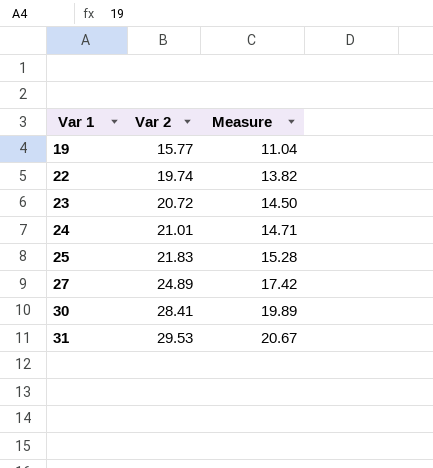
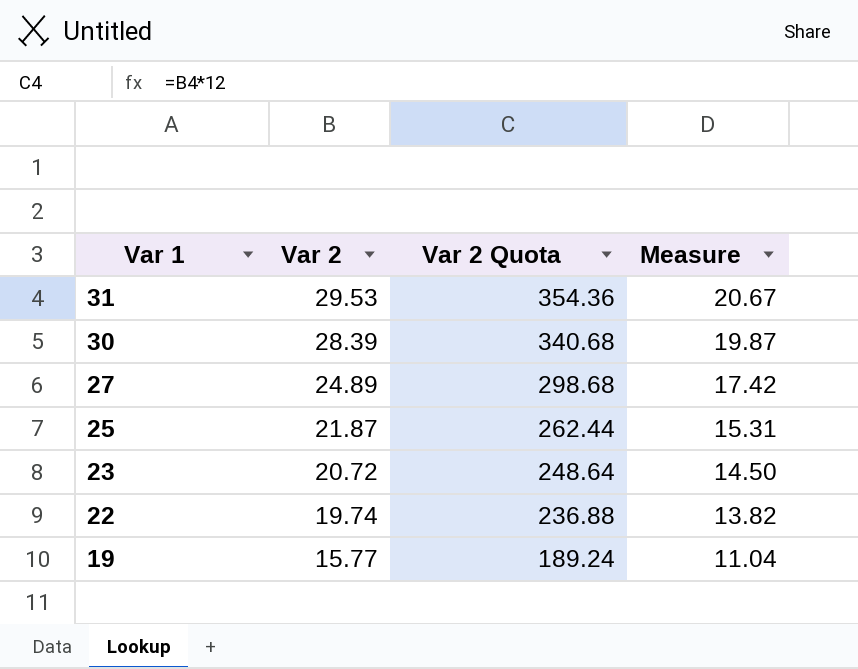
row order: Var 1 ascending -> Var 1 descending
column Var 2 Quota | formula: none -> [Var 2] * 12
row 24: 21.01 | 14.71 -> none
30 | Var 2: 28.41 -> 28.39
30 | Measure: 19.89 -> 19.87
25 | Var 2: 21.83 -> 21.87
25 | Measure: 15.28 -> 15.31

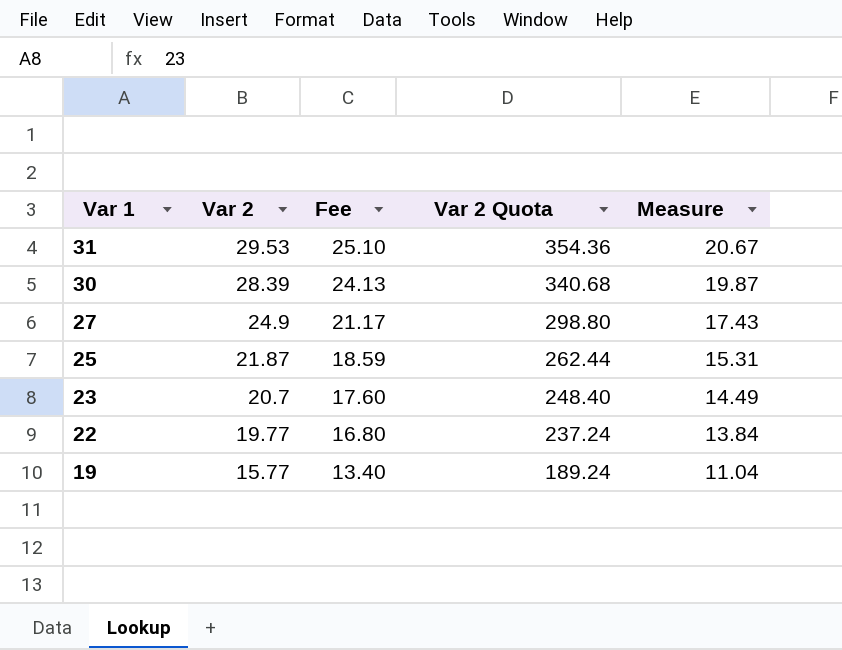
column Fee | formula: none -> [Var 2] * 0.85
27 | Var 2: 24.89 -> 24.9
27 | Var 2 Quota: 298.68 -> 298.80
27 | Measure: 17.42 -> 17.43
23 | Var 2: 20.72 -> 20.7
23 | Var 2 Quota: 248.64 -> 248.40
23 | Measure: 14.50 -> 14.49
22 | Var 2: 19.74 -> 19.77
22 | Var 2 Quota: 236.88 -> 237.24
22 | Measure: 13.82 -> 13.84

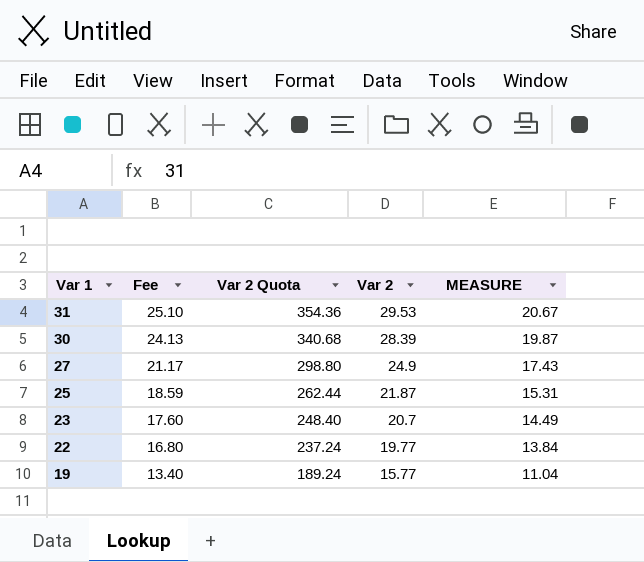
column Var 2 | position: 2 -> 4
column name: Measure -> MEASURE

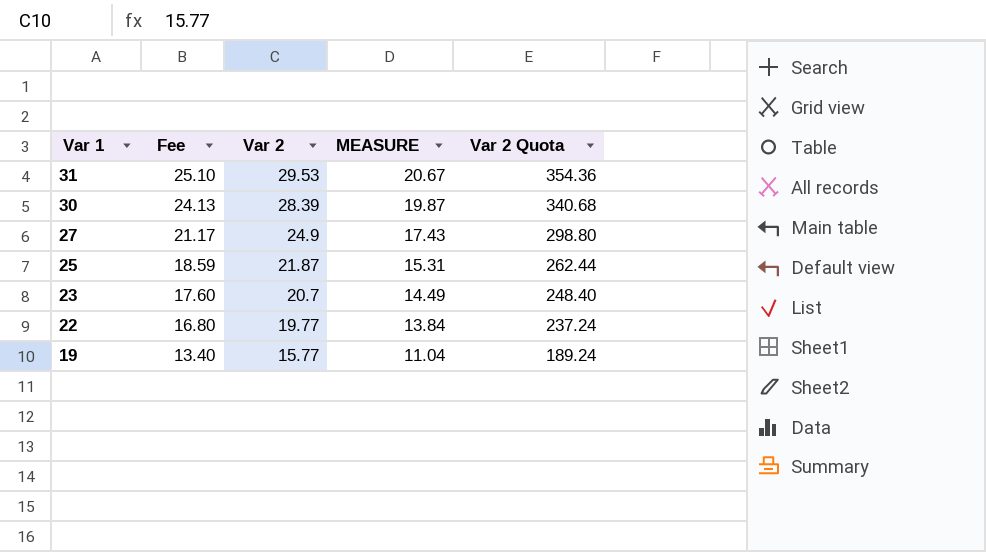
column Var 2 Quota | position: 3 -> 5

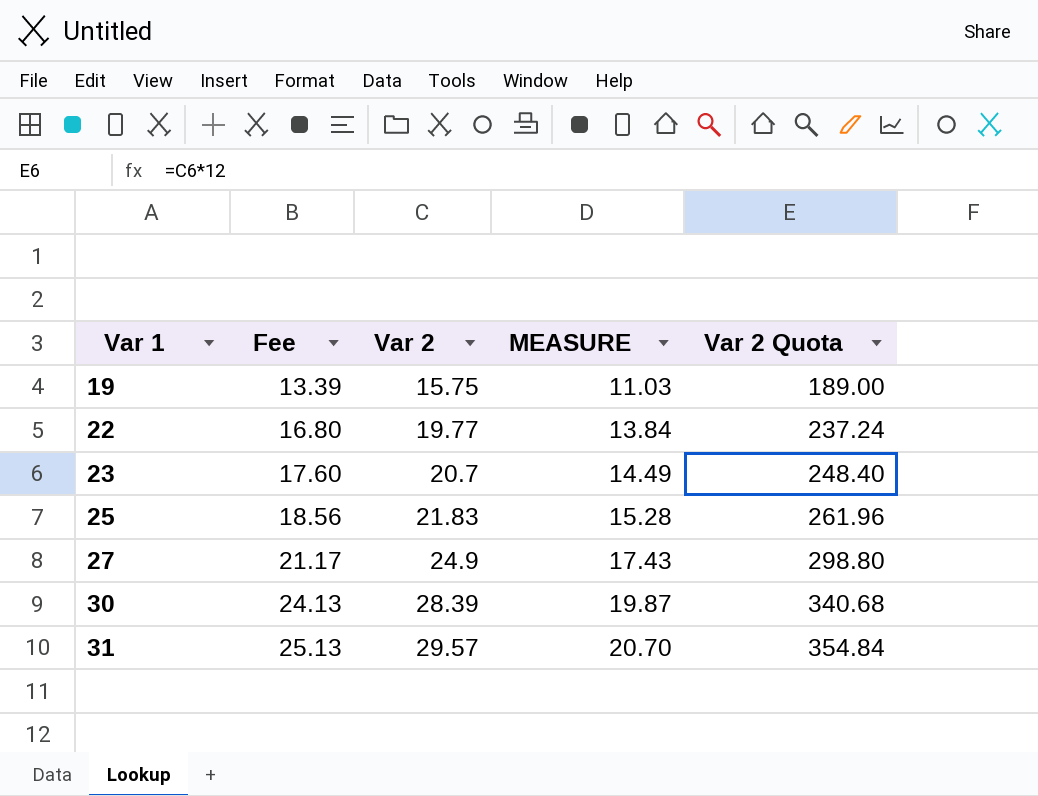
row order: Var 1 descending -> Var 1 ascending
19 | Fee: 13.40 -> 13.39
19 | Var 2: 15.77 -> 15.75
19 | MEASURE: 11.04 -> 11.03
19 | Var 2 Quota: 189.24 -> 189.00
25 | Fee: 18.59 -> 18.56
25 | Var 2: 21.87 -> 21.83
25 | MEASURE: 15.31 -> 15.28
25 | Var 2 Quota: 262.44 -> 261.96
31 | Fee: 25.10 -> 25.13
31 | Var 2: 29.53 -> 29.57
31 | MEASURE: 20.67 -> 20.70
31 | Var 2 Quota: 354.36 -> 354.84

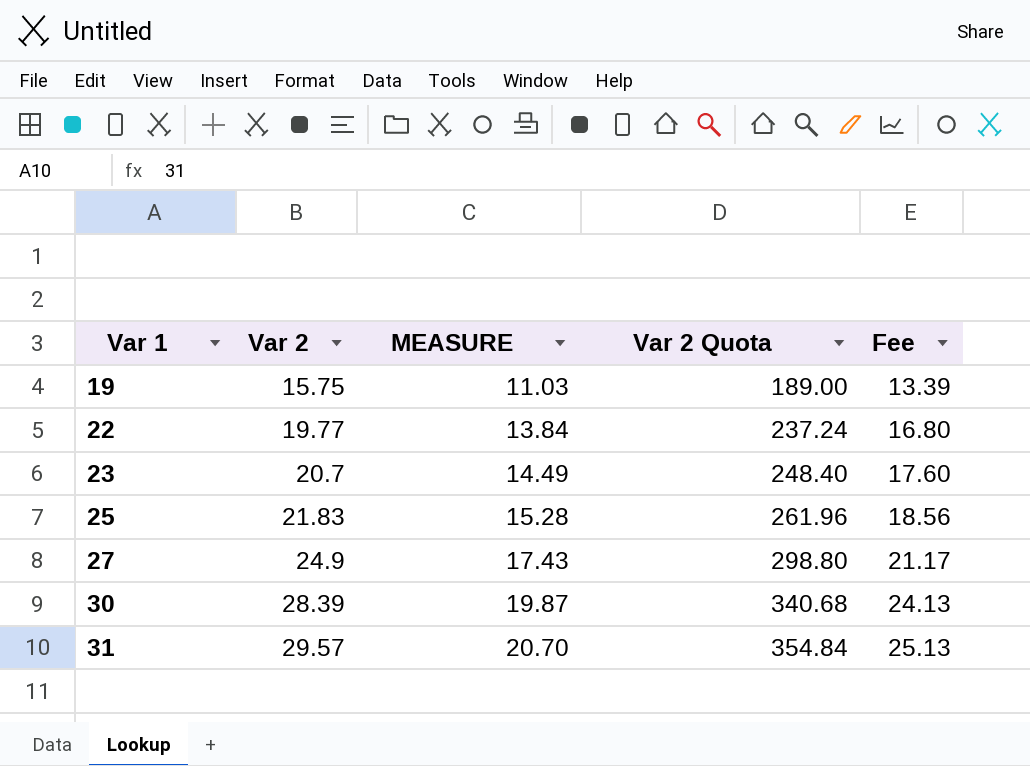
column Fee | position: 2 -> 5

